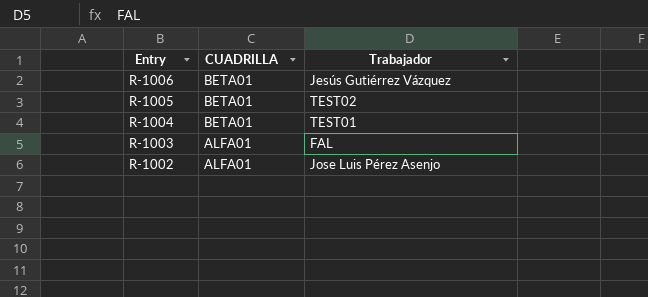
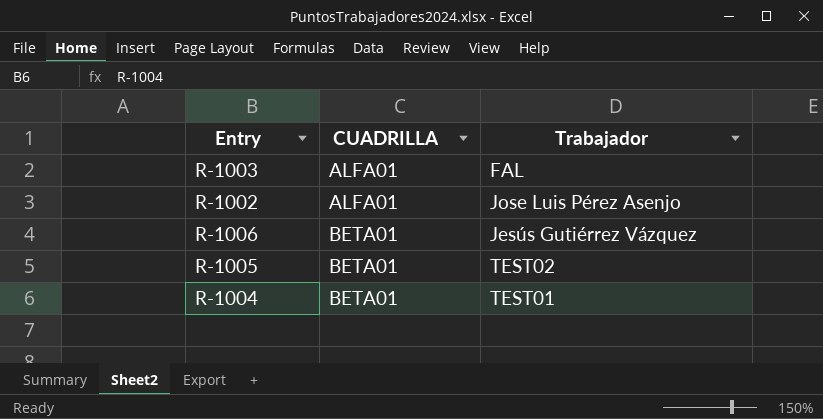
row order: Entry descending -> CUADRILLA ascending

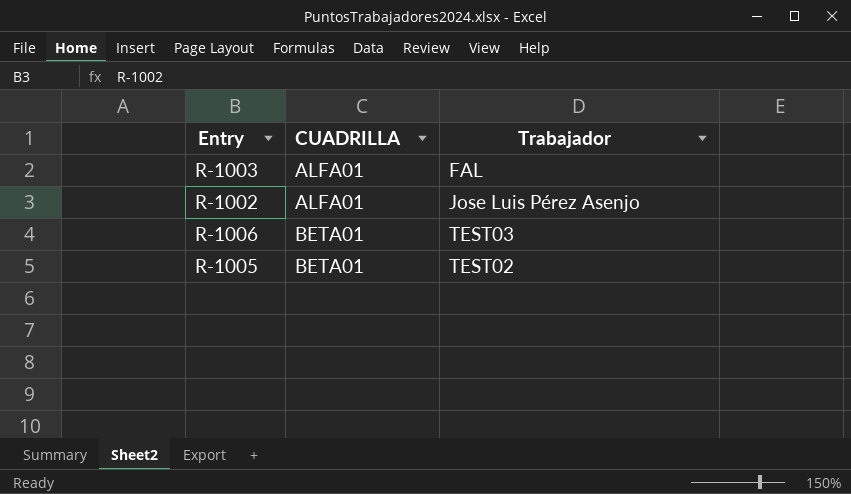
row R-1004: BETA01 | TEST01 -> none
R-1006 | Trabajador: Jesús Gutiérrez Vázquez -> TEST03

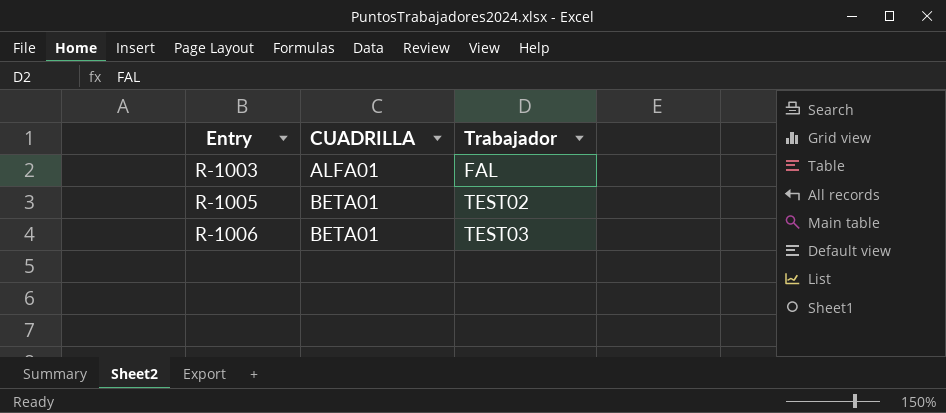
row order: CUADRILLA ascending -> Entry ascending
row R-1002: ALFA01 | Jose Luis Pérez Asenjo -> none

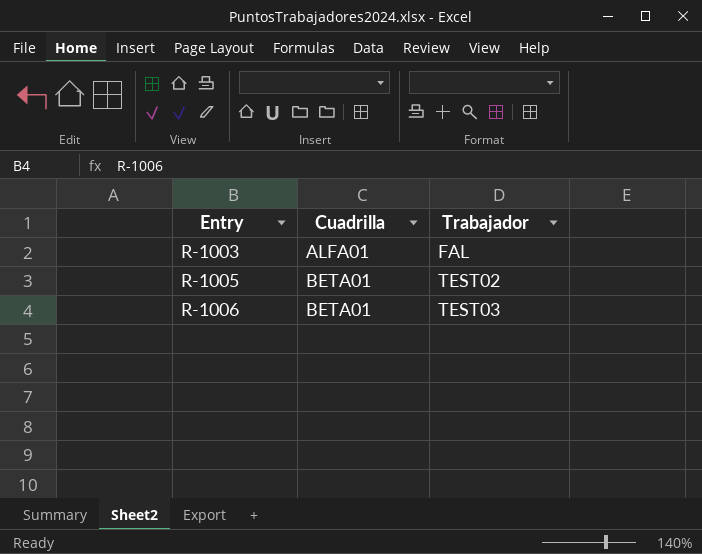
column name: CUADRILLA -> Cuadrilla

